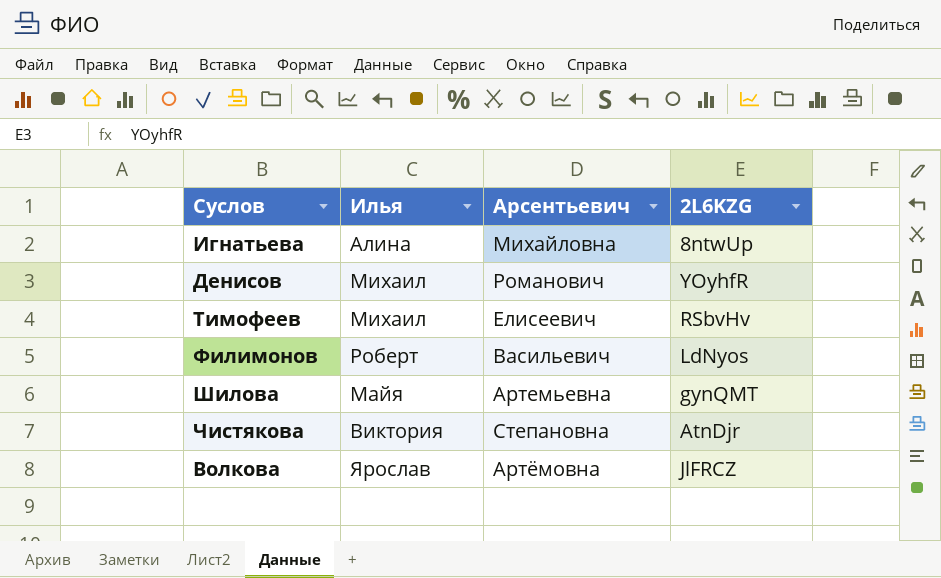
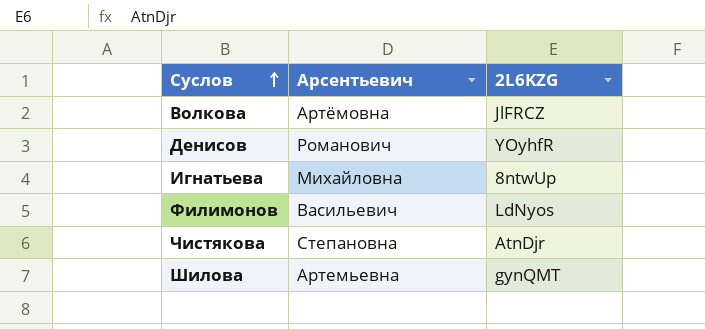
row order: none -> Суслов ascending
column Илья | position: 2 -> none
row Тимофеев: Михаил | Елисеевич | RSbvHv -> none

